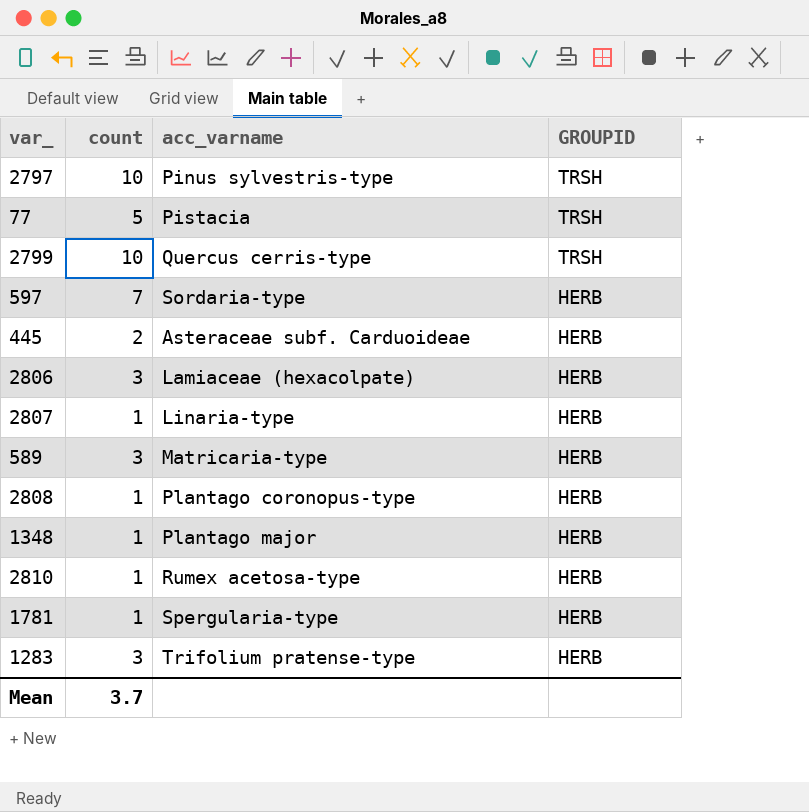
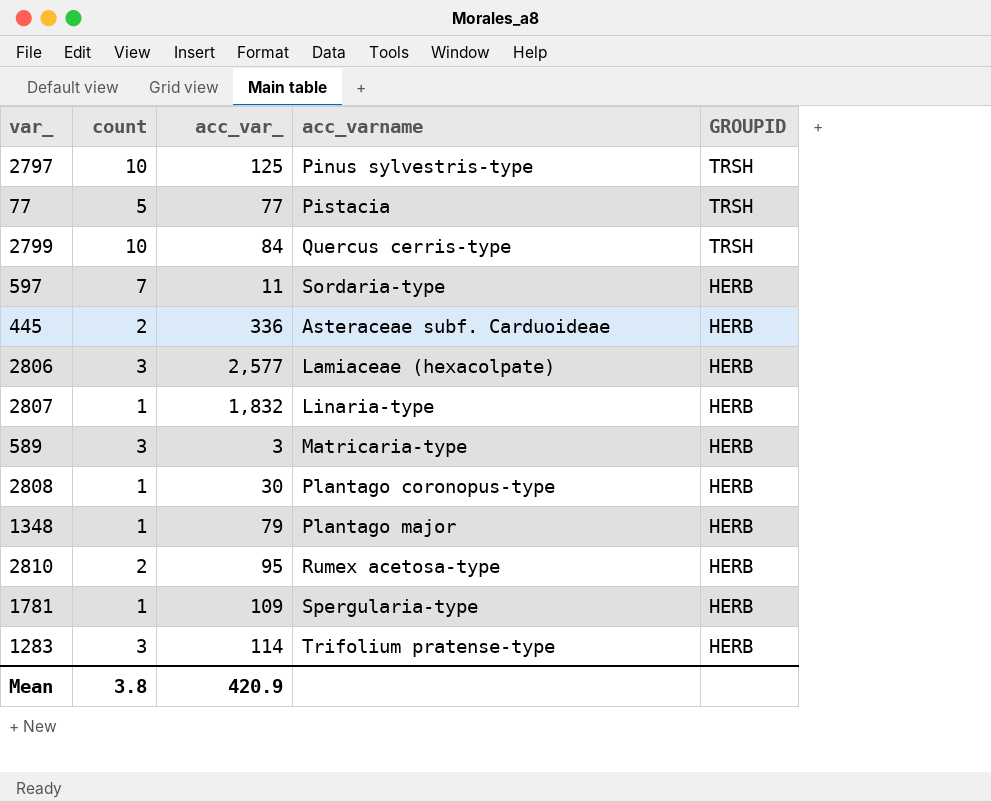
column acc_var_ | position: none -> 3
2810 | count: 1 -> 2
Mean | count: 3.7 -> 3.8

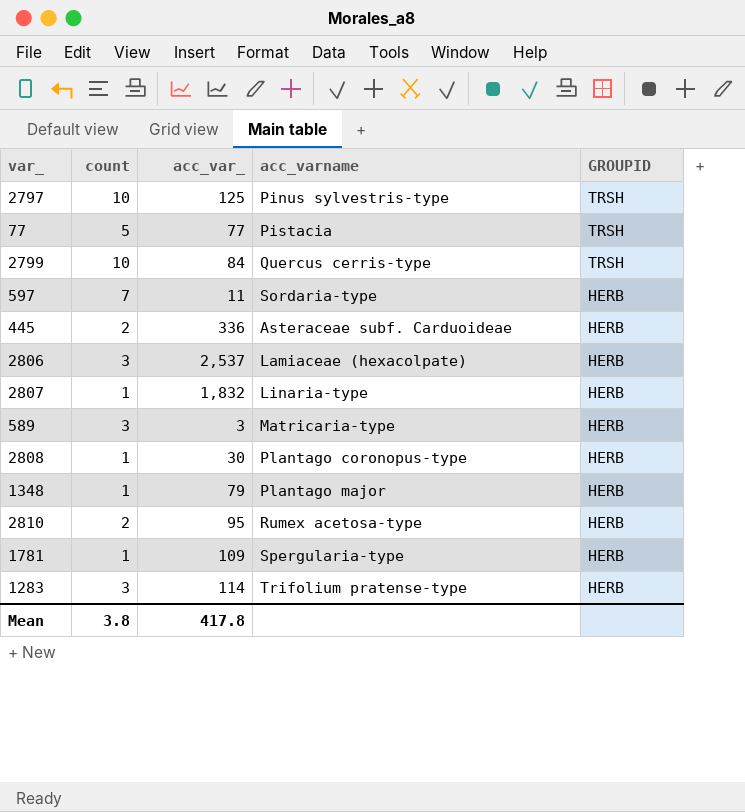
2806 | acc_var_: 2,577 -> 2,537
Mean | acc_var_: 420.9 -> 417.8

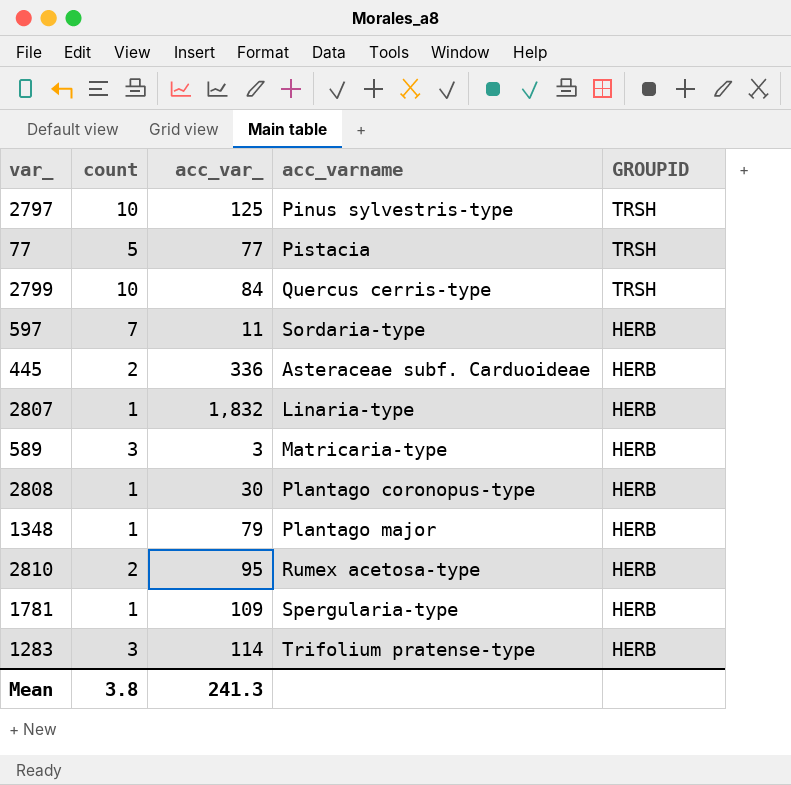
row 2806: 3 | 2,537 | Lamiaceae (hexacolpate) | HERB -> none
Mean | acc_var_: 417.8 -> 241.3

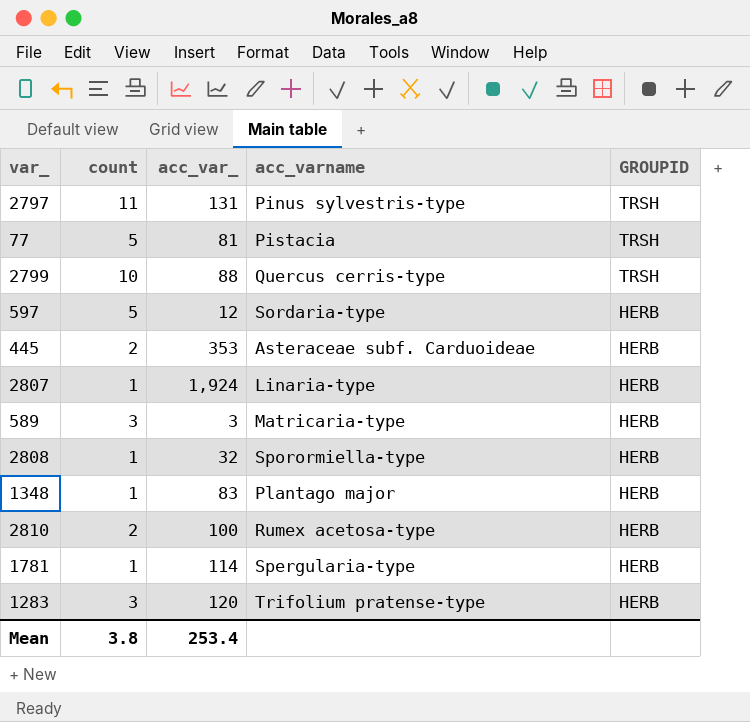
2797 | count: 10 -> 11
2797 | acc_var_: 125 -> 131
77 | acc_var_: 77 -> 81
2799 | acc_var_: 84 -> 88
597 | count: 7 -> 5
597 | acc_var_: 11 -> 12
445 | acc_var_: 336 -> 353
2807 | acc_var_: 1,832 -> 1,924
2808 | acc_var_: 30 -> 32
2808 | acc_varname: Plantago coronopus-type -> Sporormiella-type
1348 | acc_var_: 79 -> 83
2810 | acc_var_: 95 -> 100
1781 | acc_var_: 109 -> 114
1283 | acc_var_: 114 -> 120
Mean | acc_var_: 241.3 -> 253.4

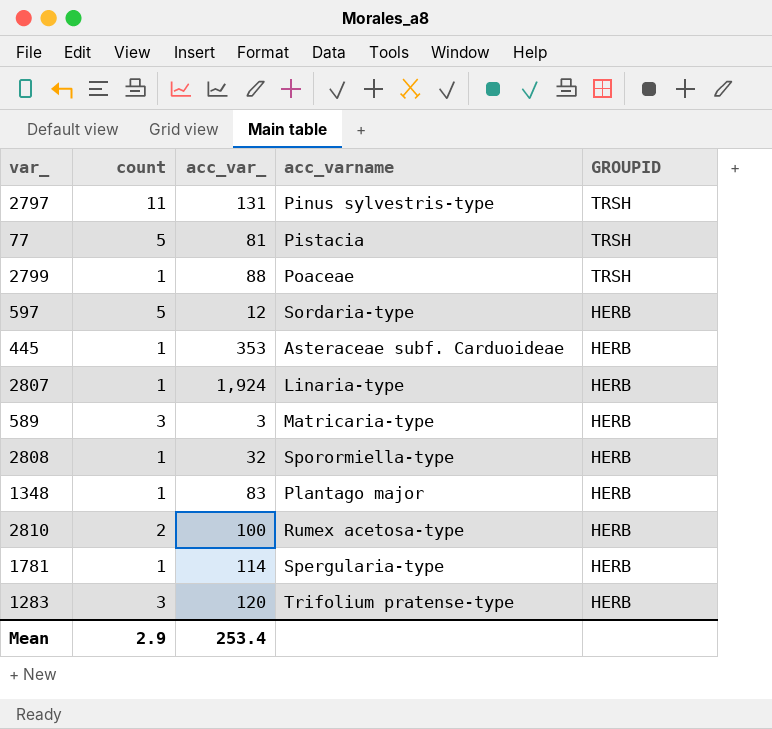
2799 | count: 10 -> 1
2799 | acc_varname: Quercus cerris-type -> Poaceae
445 | count: 2 -> 1
Mean | count: 3.8 -> 2.9

